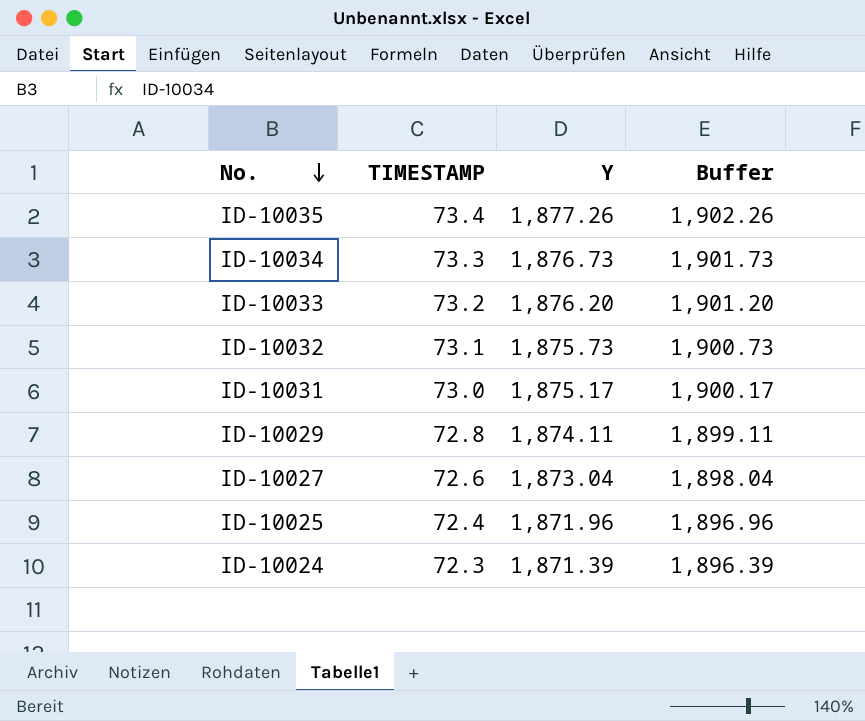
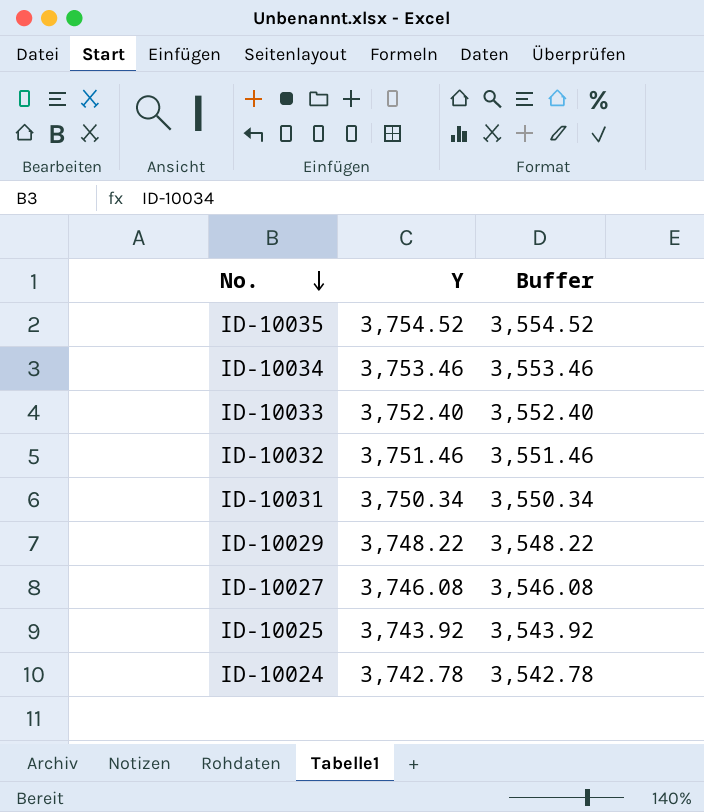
column TIMESTAMP | position: 2 -> none
column Buffer | formula: [Y] + 25 -> [Y] - 200
ID-10035 | Y: 1,877.26 -> 3,754.52
ID-10034 | Y: 1,876.73 -> 3,753.46
ID-10033 | Y: 1,876.20 -> 3,752.40
ID-10032 | Y: 1,875.73 -> 3,751.46
ID-10031 | Y: 1,875.17 -> 3,750.34
ID-10029 | Y: 1,874.11 -> 3,748.22
ID-10027 | Y: 1,873.04 -> 3,746.08
ID-10025 | Y: 1,871.96 -> 3,743.92
ID-10024 | Y: 1,871.39 -> 3,742.78

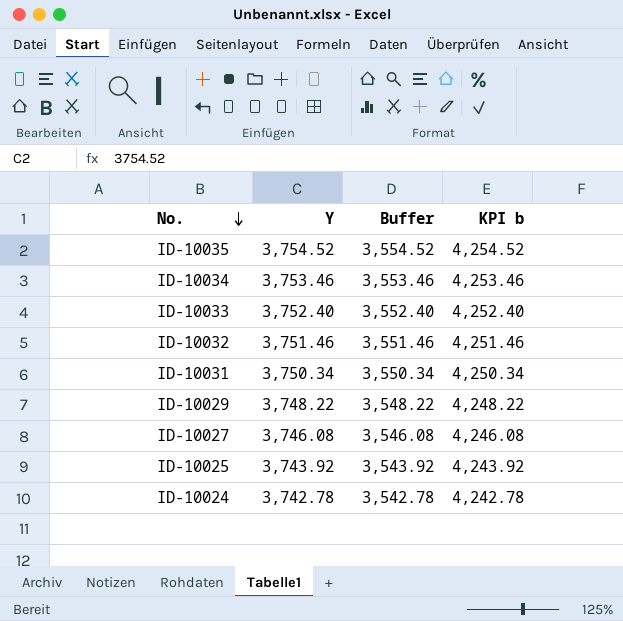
column KPI b | formula: none -> [Y] + 500

